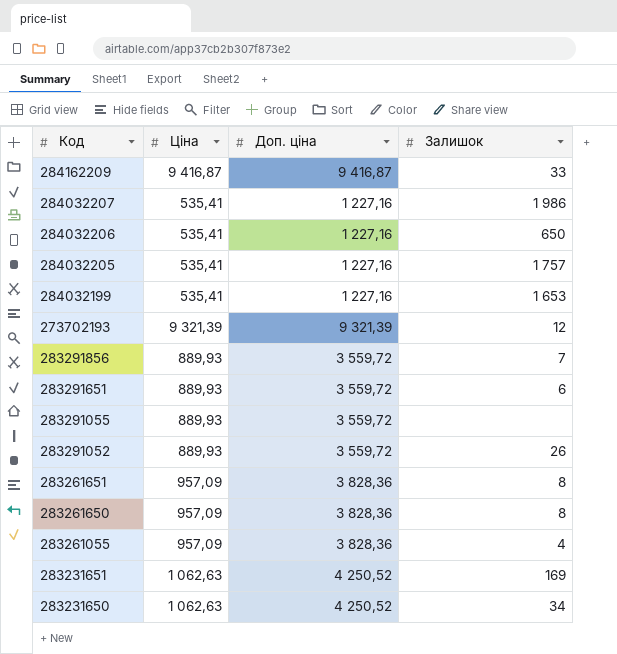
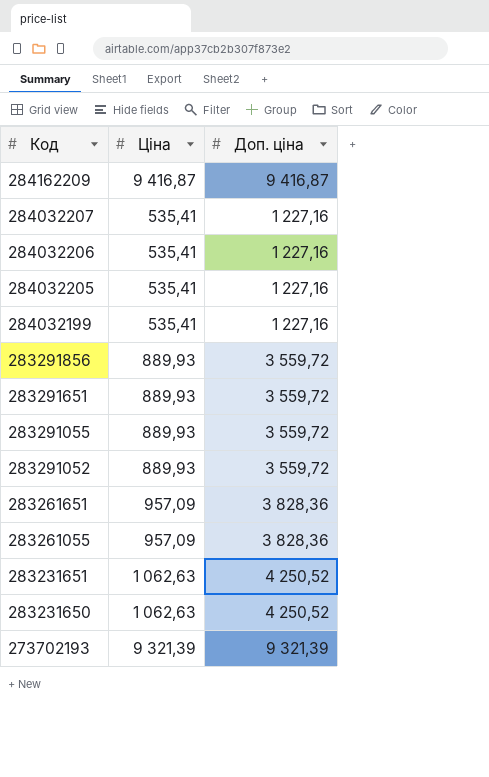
row order: none -> Код descending
column Залишок | position: 4 -> none
row 283261650: 957,09 | 3 828,36 | 8 -> none

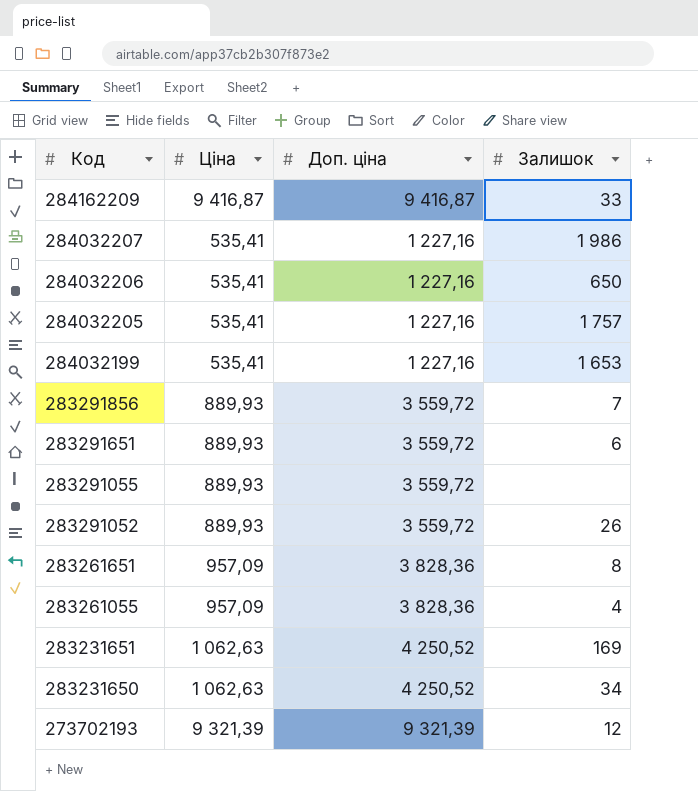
column Залишок | position: none -> 4

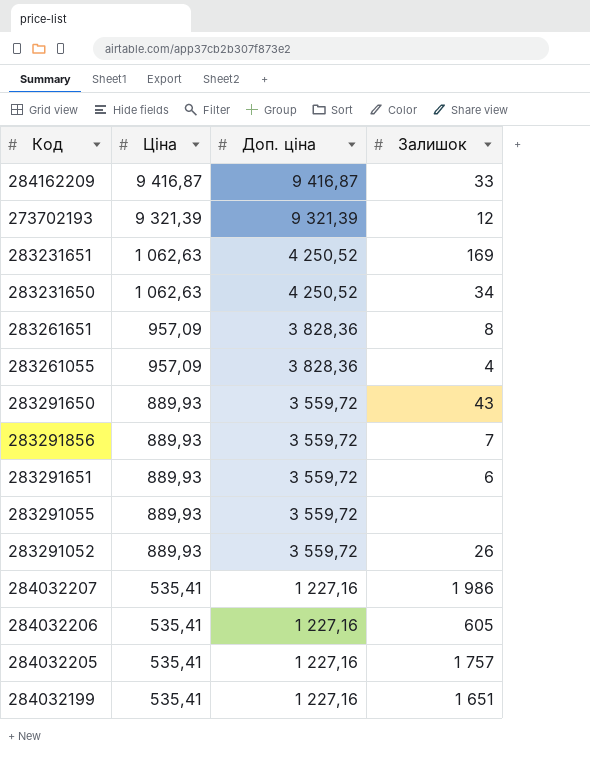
row order: Код descending -> Ціна descending
row 283291650: none -> 889,93 | 3 559,72 | 43
284032206 | Залишок: 650 -> 605
284032199 | Залишок: 1 653 -> 1 651

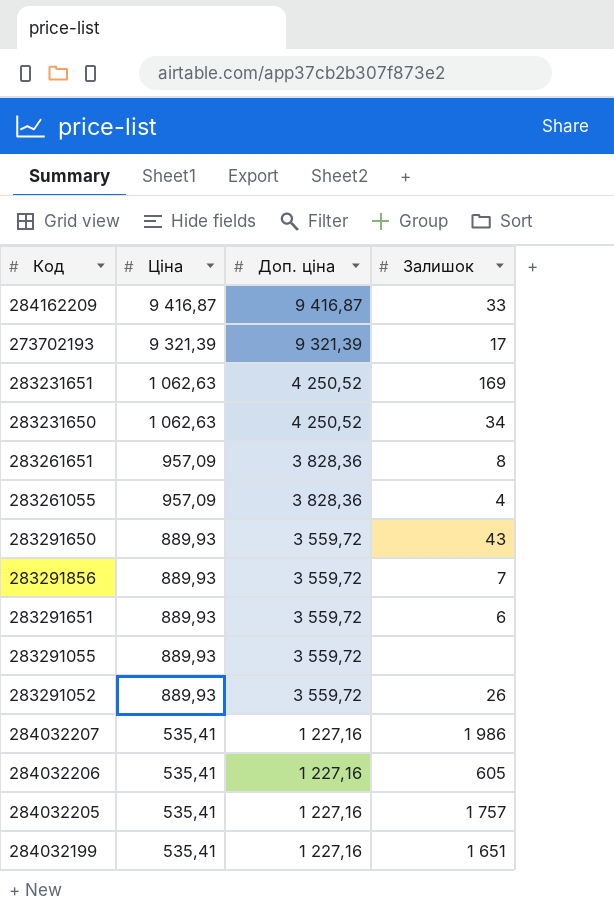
273702193 | Залишок: 12 -> 17

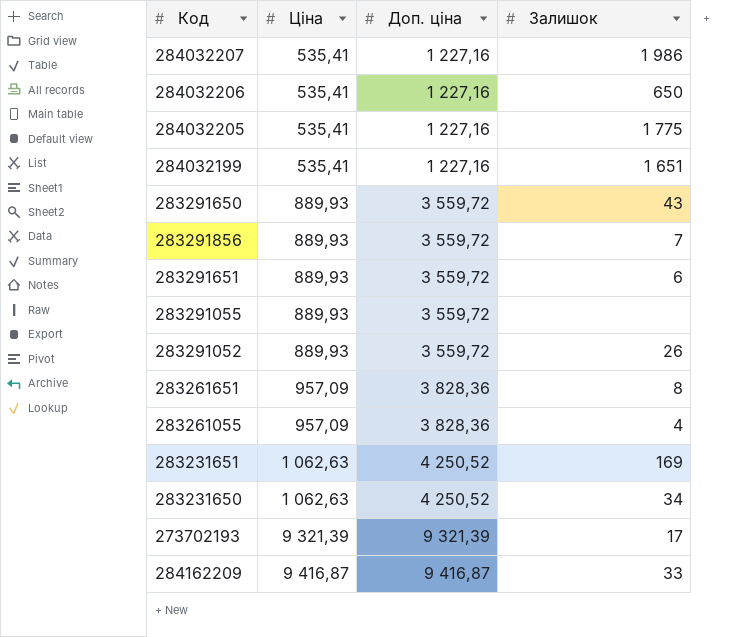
row order: Ціна descending -> Ціна ascending
284032206 | Залишок: 605 -> 650
284032205 | Залишок: 1 757 -> 1 775

